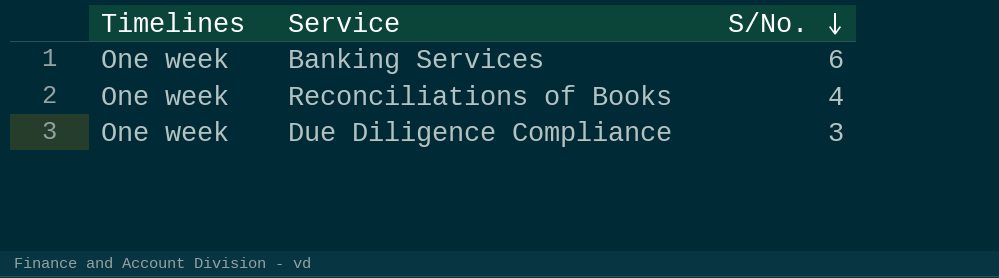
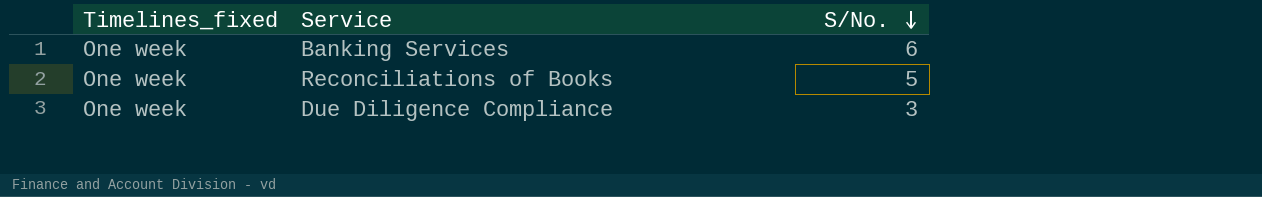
column name: Timelines -> Timelines_fixed
Reconciliations of Books | S/No.: 4 -> 5

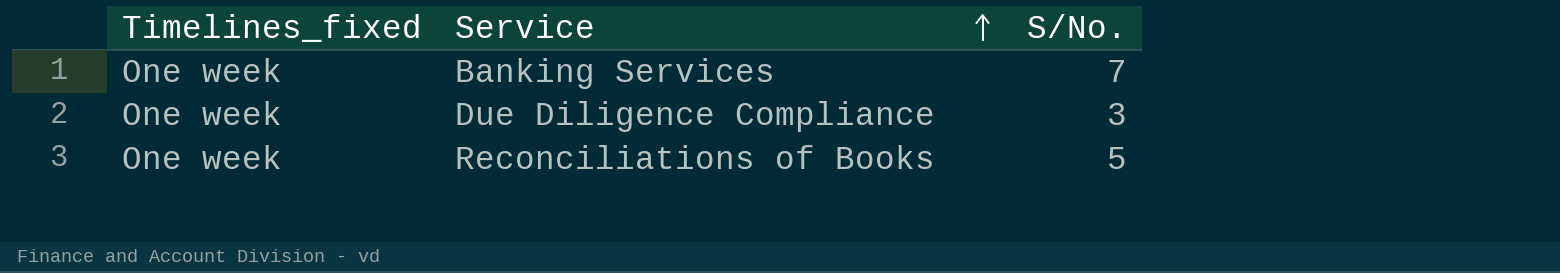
row order: S/No. descending -> Service ascending
Banking Services | S/No.: 6 -> 7

